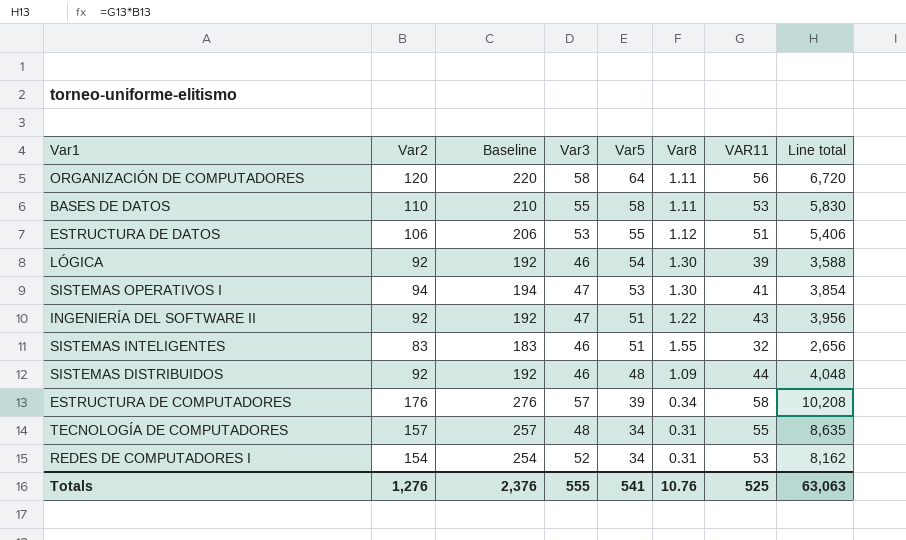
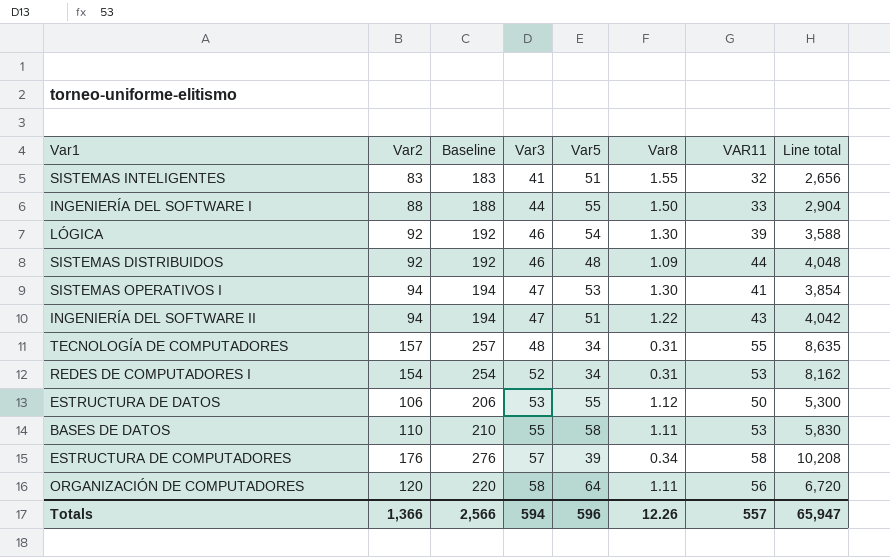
row order: Var5 descending -> Var3 ascending
SISTEMAS INTELIGENTES | Var3: 46 -> 41
row INGENIERÍA DEL SOFTWARE I: none -> 88 | 188 | 44 | 55 | 1.50 | 33 | 2,904
INGENIERÍA DEL SOFTWARE II | Var2: 92 -> 94
INGENIERÍA DEL SOFTWARE II | Baseline: 192 -> 194
INGENIERÍA DEL SOFTWARE II | Line total: 3,956 -> 4,042
ESTRUCTURA DE DATOS | VAR11: 51 -> 50
ESTRUCTURA DE DATOS | Line total: 5,406 -> 5,300
Totals | Var2: 1,276 -> 1,366
Totals | Baseline: 2,376 -> 2,566
Totals | Var3: 555 -> 594
Totals | Var5: 541 -> 596
Totals | Var8: 10.76 -> 12.26
Totals | VAR11: 525 -> 557
Totals | Line total: 63,063 -> 65,947

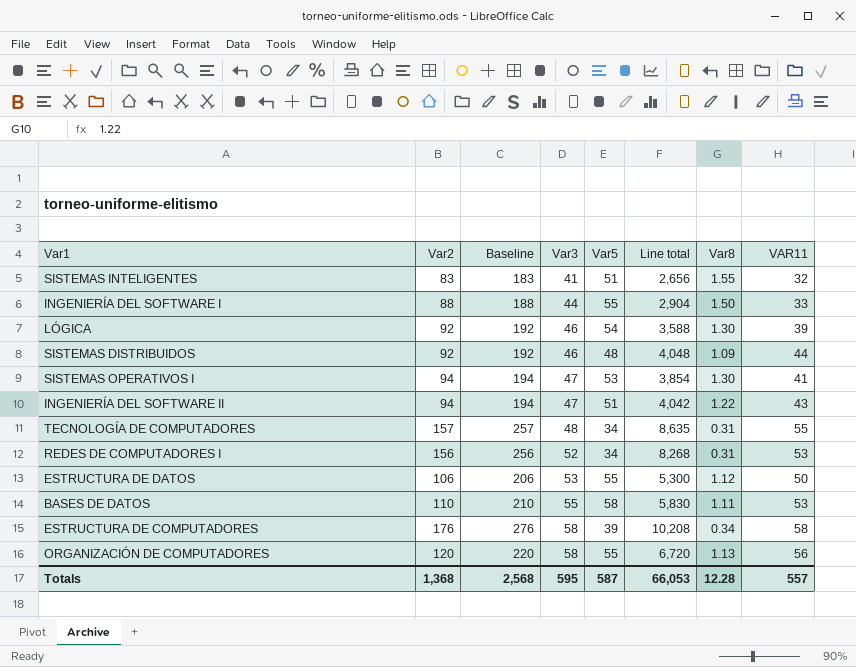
column Line total | position: 8 -> 6
REDES DE COMPUTADORES I | Var2: 154 -> 156
REDES DE COMPUTADORES I | Baseline: 254 -> 256
REDES DE COMPUTADORES I | Line total: 8,162 -> 8,268
ESTRUCTURA DE COMPUTADORES | Var3: 57 -> 58
ORGANIZACIÓN DE COMPUTADORES | Var5: 64 -> 55
ORGANIZACIÓN DE COMPUTADORES | Var8: 1.11 -> 1.13
Totals | Var2: 1,366 -> 1,368
Totals | Baseline: 2,566 -> 2,568
Totals | Var3: 594 -> 595
Totals | Var5: 596 -> 587
Totals | Line total: 65,947 -> 66,053
Totals | Var8: 12.26 -> 12.28

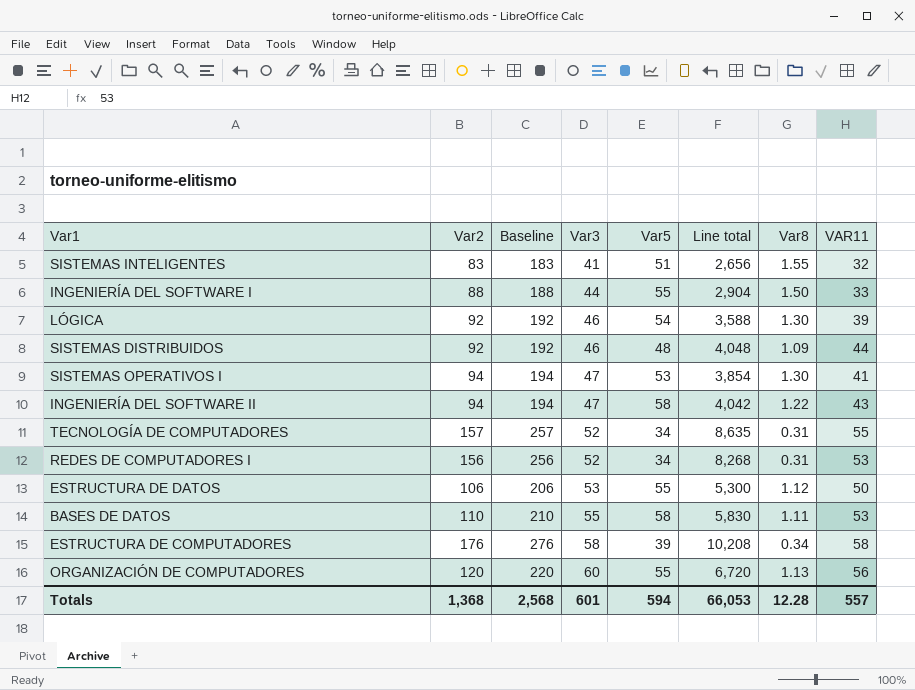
INGENIERÍA DEL SOFTWARE II | Var5: 51 -> 58
TECNOLOGÍA DE COMPUTADORES | Var3: 48 -> 52
ORGANIZACIÓN DE COMPUTADORES | Var3: 58 -> 60
Totals | Var3: 595 -> 601
Totals | Var5: 587 -> 594

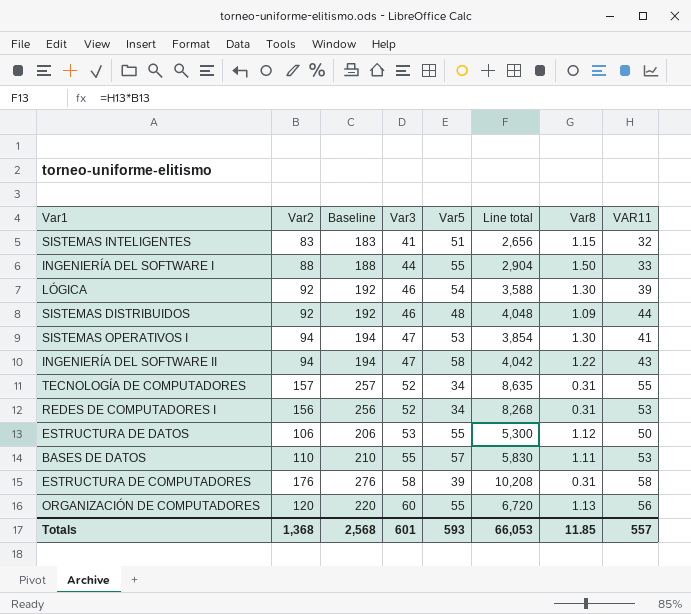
SISTEMAS INTELIGENTES | Var8: 1.55 -> 1.15
BASES DE DATOS | Var5: 58 -> 57
ESTRUCTURA DE COMPUTADORES | Var8: 0.34 -> 0.31
Totals | Var5: 594 -> 593
Totals | Var8: 12.28 -> 11.85

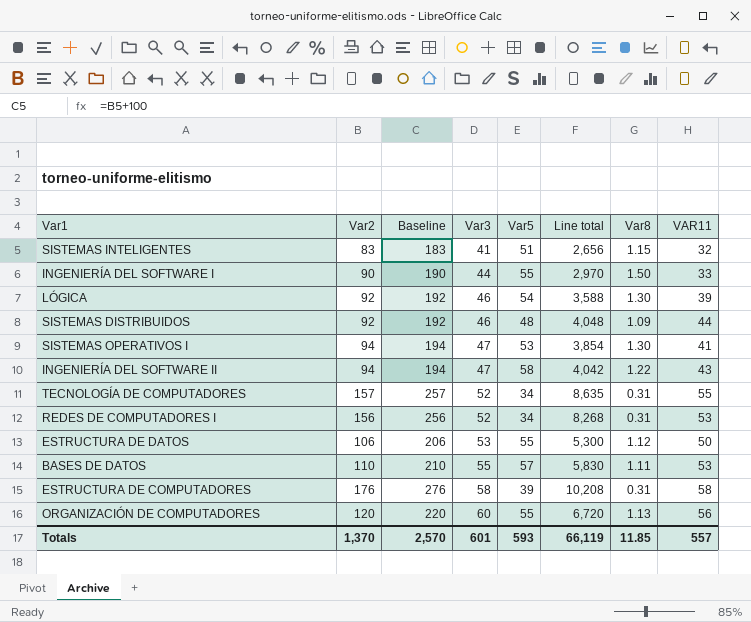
INGENIERÍA DEL SOFTWARE I | Var2: 88 -> 90
INGENIERÍA DEL SOFTWARE I | Baseline: 188 -> 190
INGENIERÍA DEL SOFTWARE I | Line total: 2,904 -> 2,970
Totals | Var2: 1,368 -> 1,370
Totals | Baseline: 2,568 -> 2,570
Totals | Line total: 66,053 -> 66,119

